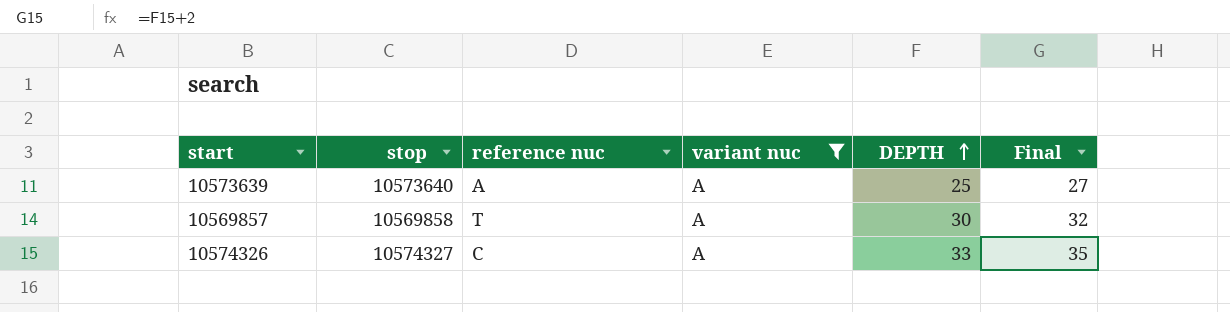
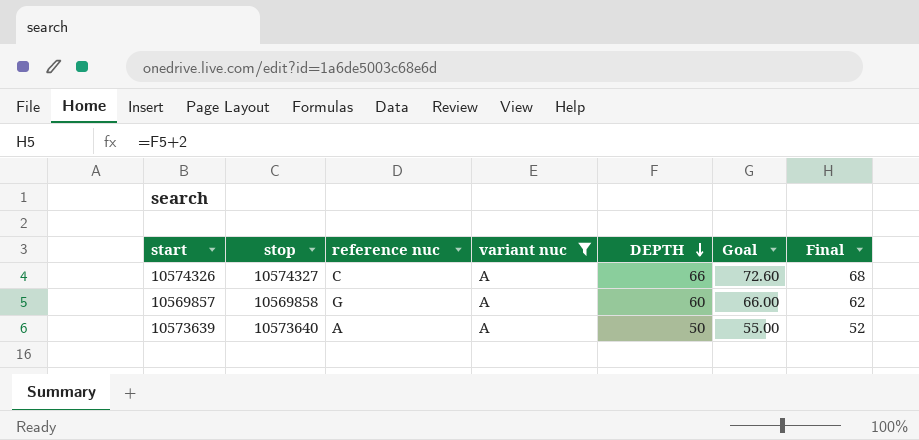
row order: DEPTH ascending -> DEPTH descending
column Goal | formula: none -> [DEPTH] * 1.1
10574326 | DEPTH: 33 -> 66
10574326 | Final: 35 -> 68
10569857 | reference nuc: T -> G
10569857 | DEPTH: 30 -> 60
10569857 | Final: 32 -> 62
10573639 | DEPTH: 25 -> 50
10573639 | Final: 27 -> 52

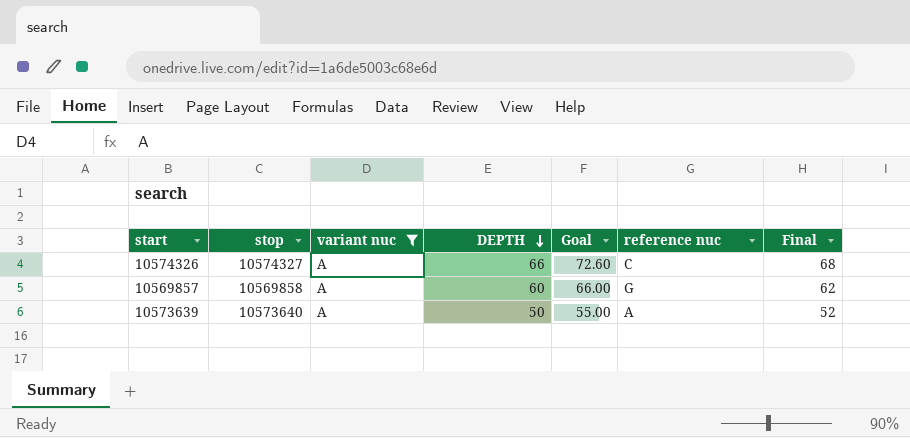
column reference nuc | position: 3 -> 6

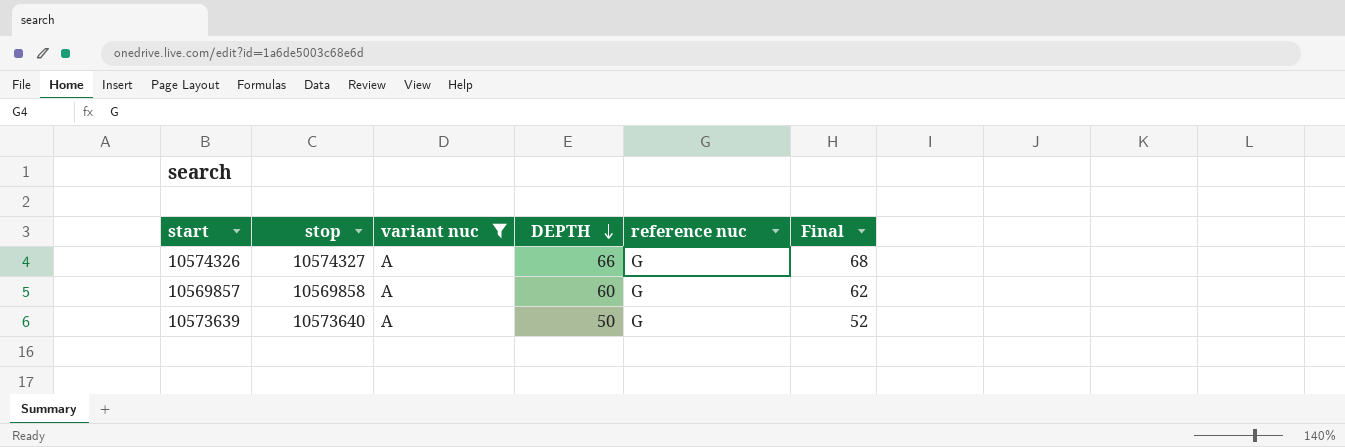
column Goal | formula: [DEPTH] * 1.1 -> none
10574326 | reference nuc: C -> G
10573639 | reference nuc: A -> G

